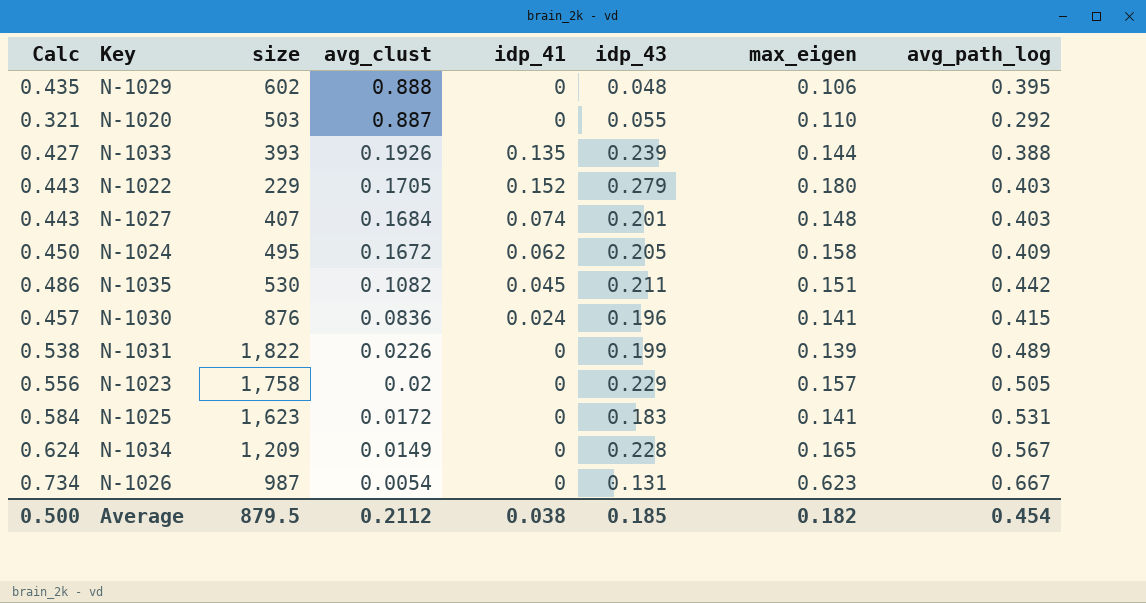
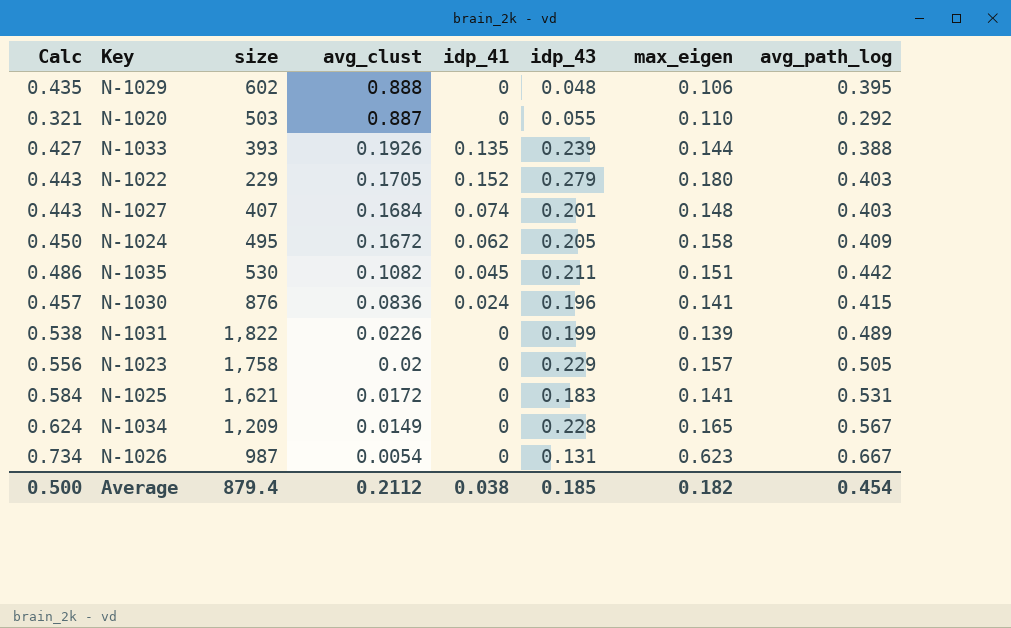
N-1025 | size: 1,623 -> 1,621
Average | size: 879.5 -> 879.4

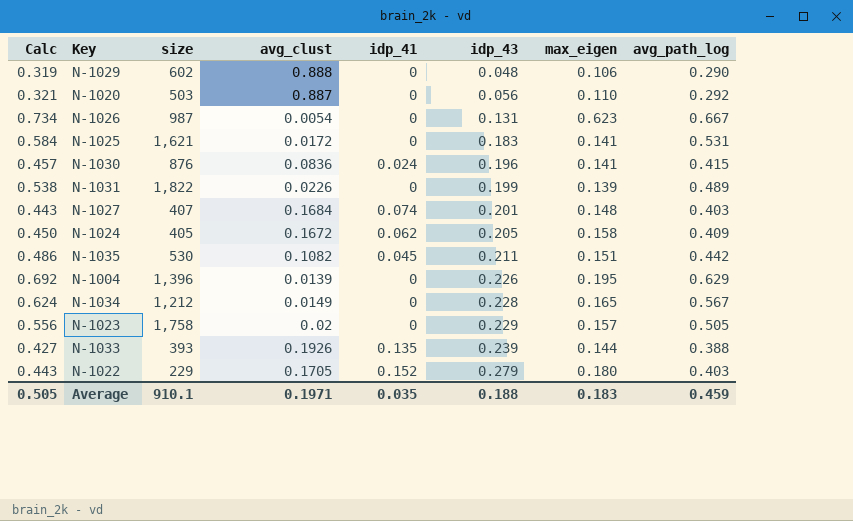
row order: avg_clust descending -> idp_43 ascending
N-1029 | Calc: 0.435 -> 0.319
N-1029 | avg_path_log: 0.395 -> 0.290
N-1020 | idp_43: 0.055 -> 0.056
N-1024 | size: 495 -> 405
row N-1004: none -> 0.692 | 1,396 | 0.0139 | 0 | 0.226 | 0.195 | 0.629
N-1034 | size: 1,209 -> 1,212
Average | Calc: 0.500 -> 0.505
Average | size: 879.4 -> 910.1
Average | avg_clust: 0.2112 -> 0.1971
Average | idp_41: 0.038 -> 0.035
Average | idp_43: 0.185 -> 0.188
Average | max_eigen: 0.182 -> 0.183
Average | avg_path_log: 0.454 -> 0.459

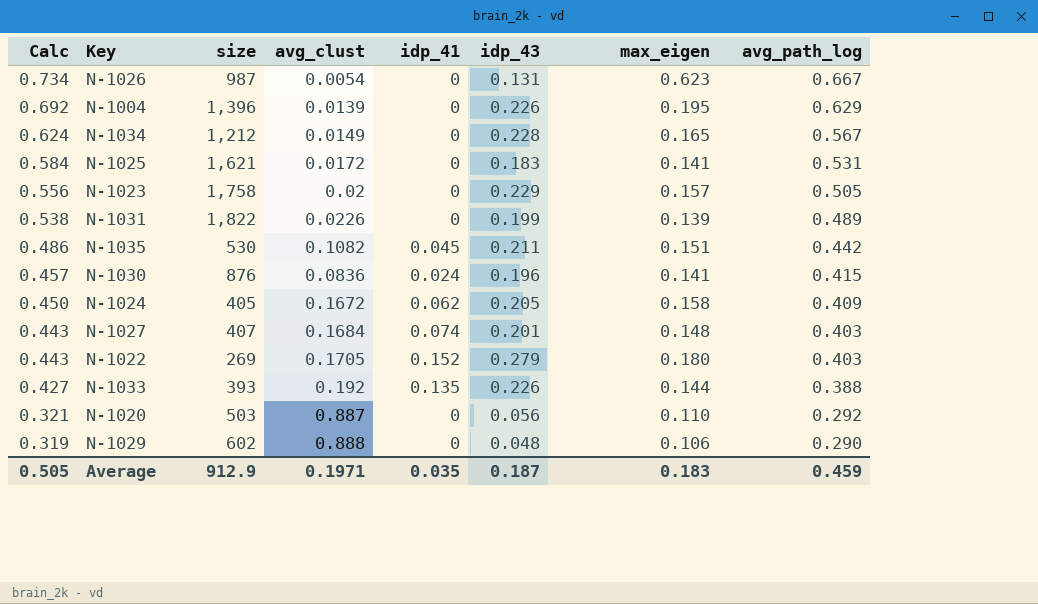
row order: idp_43 ascending -> Calc descending
N-1022 | size: 229 -> 269
N-1033 | avg_clust: 0.1926 -> 0.192
N-1033 | idp_43: 0.239 -> 0.226
Average | size: 910.1 -> 912.9
Average | idp_43: 0.188 -> 0.187

